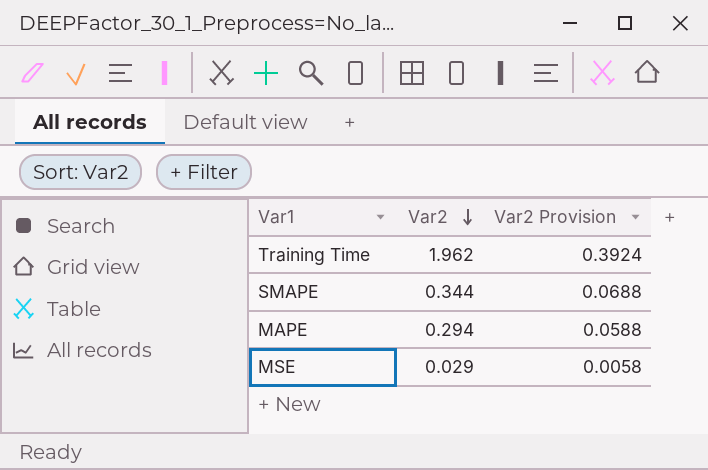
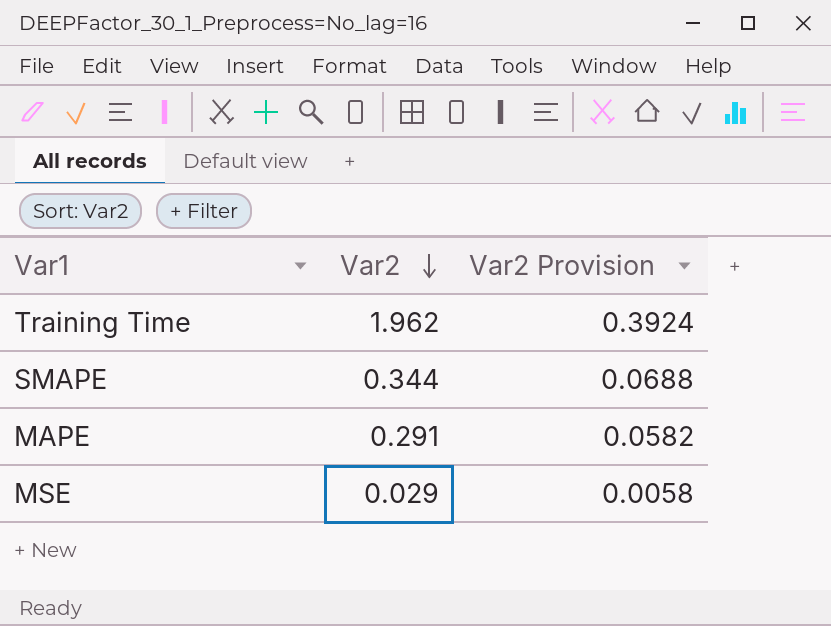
MAPE | Var2: 0.294 -> 0.291
MAPE | Var2 Provision: 0.0588 -> 0.0582

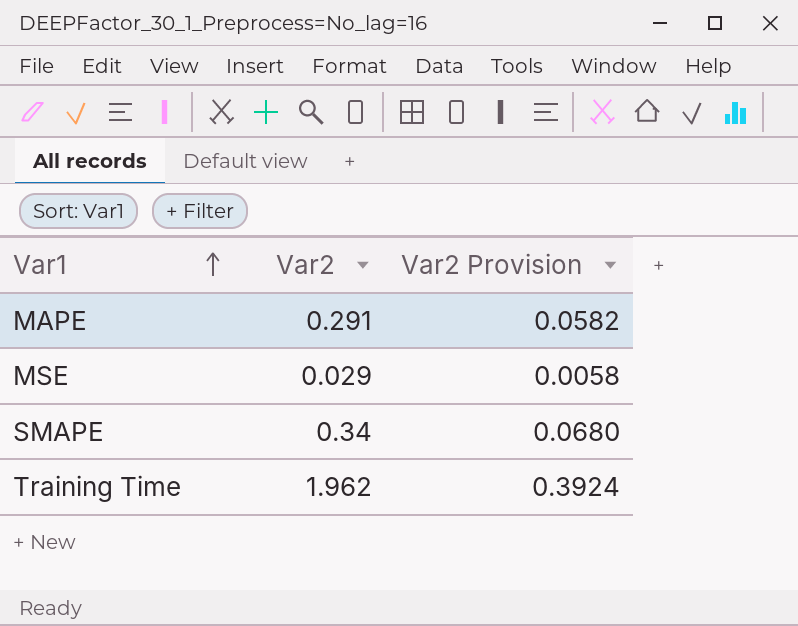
row order: Var2 descending -> Var1 ascending
SMAPE | Var2: 0.344 -> 0.34
SMAPE | Var2 Provision: 0.0688 -> 0.0680

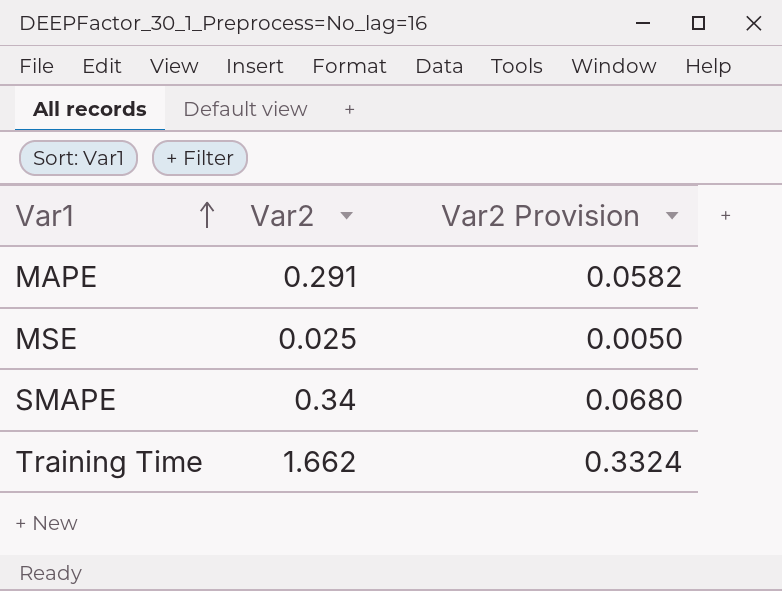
MSE | Var2: 0.029 -> 0.025
MSE | Var2 Provision: 0.0058 -> 0.0050
Training Time | Var2: 1.962 -> 1.662
Training Time | Var2 Provision: 0.3924 -> 0.3324

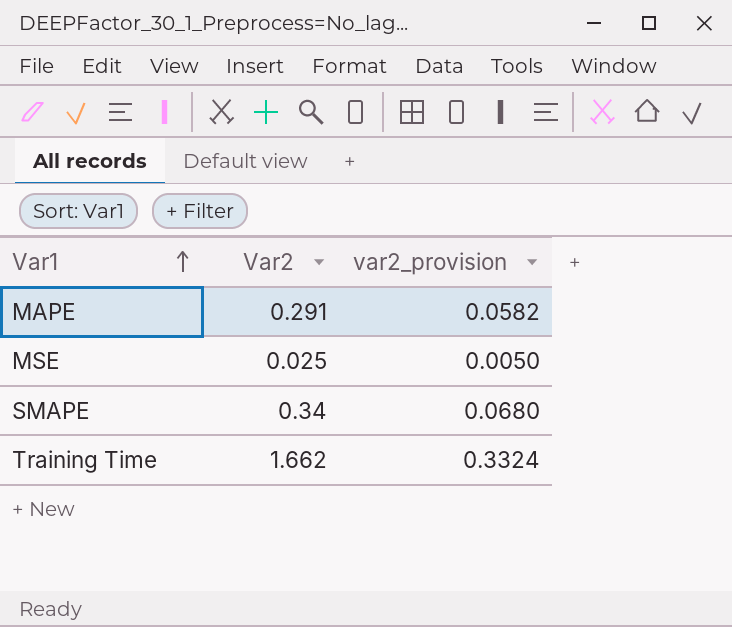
column name: Var2 Provision -> var2_provision

